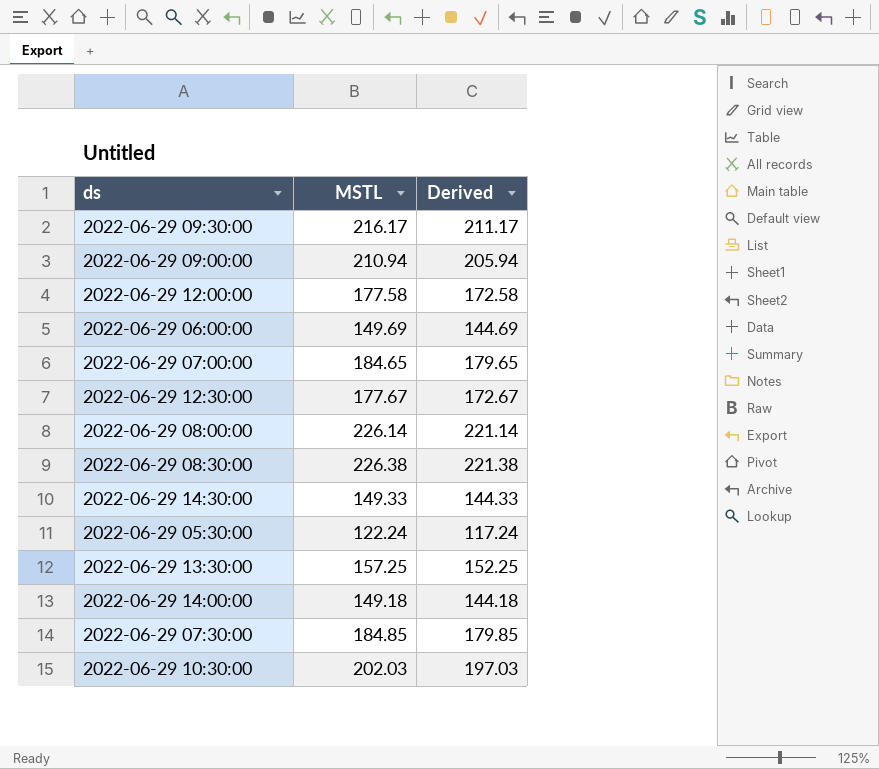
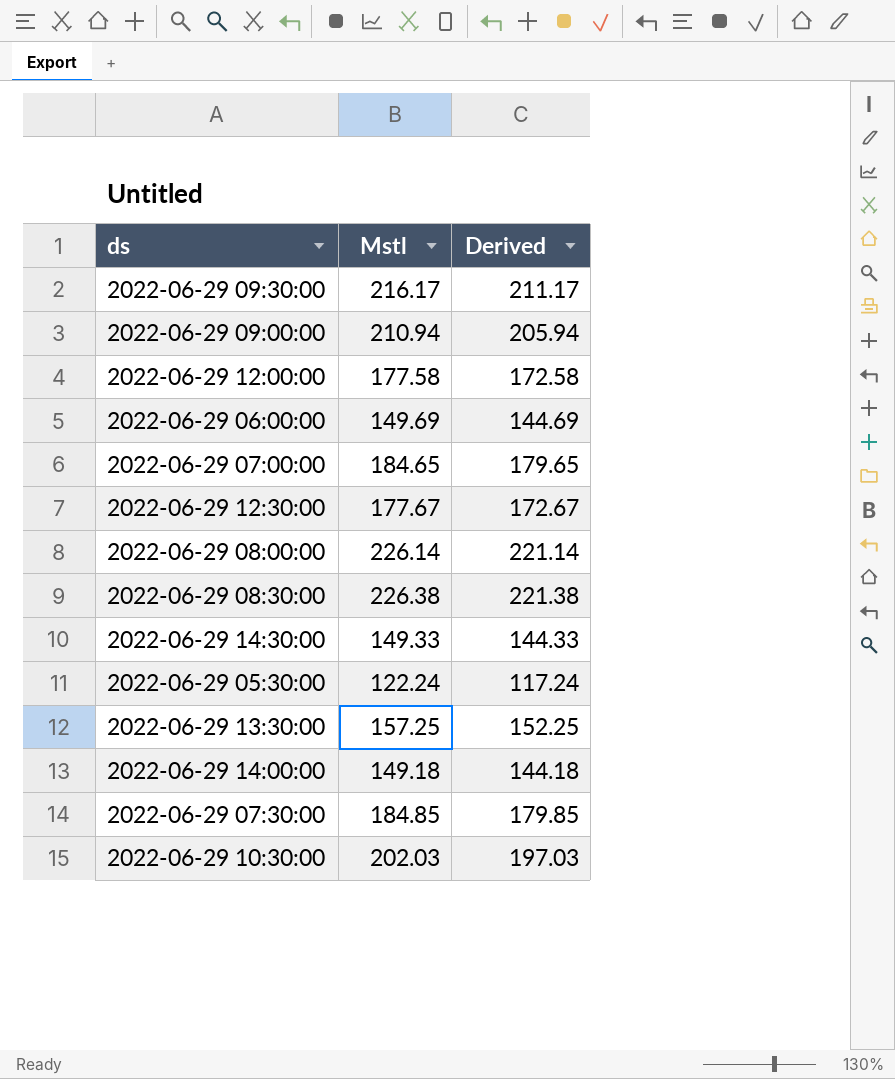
column name: MSTL -> Mstl

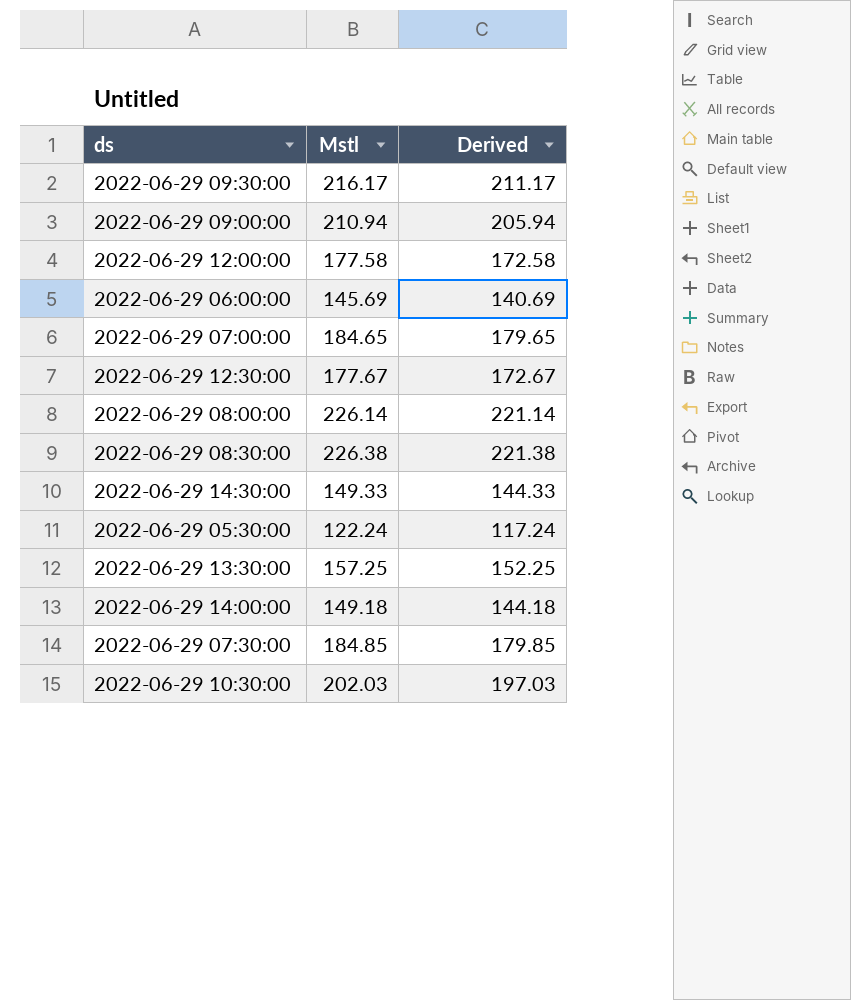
2022-06-29 06:00:00 | Mstl: 149.69 -> 145.69
2022-06-29 06:00:00 | Derived: 144.69 -> 140.69

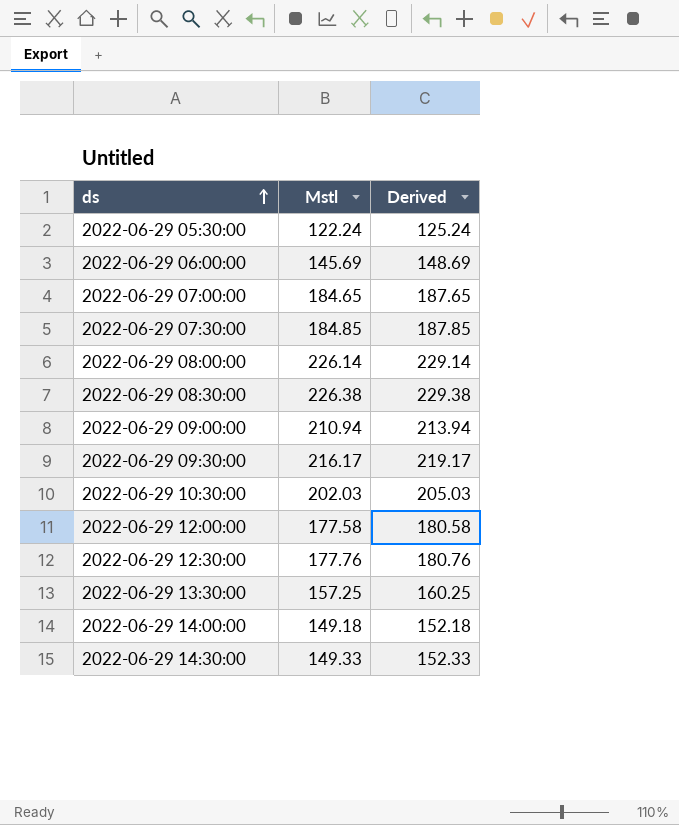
row order: none -> ds ascending
column Derived | formula: [Mstl] - 5 -> [Mstl] + 3
2022-06-29 12:30:00 | Mstl: 177.67 -> 177.76

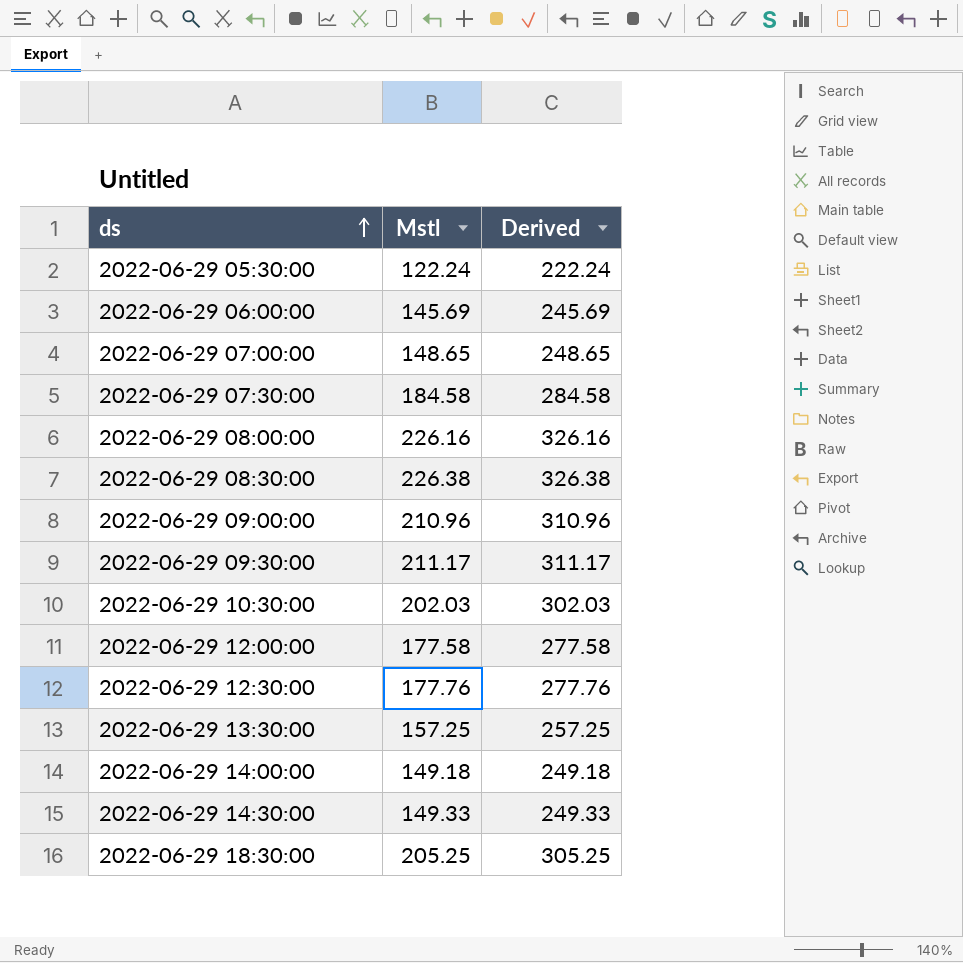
column Derived | formula: [Mstl] + 3 -> [Mstl] + 100
2022-06-29 07:00:00 | Mstl: 184.65 -> 148.65
2022-06-29 07:30:00 | Mstl: 184.85 -> 184.58
2022-06-29 08:00:00 | Mstl: 226.14 -> 226.16
2022-06-29 09:00:00 | Mstl: 210.94 -> 210.96
2022-06-29 09:30:00 | Mstl: 216.17 -> 211.17
row 2022-06-29 18:30:00: none -> 205.25 | 305.25

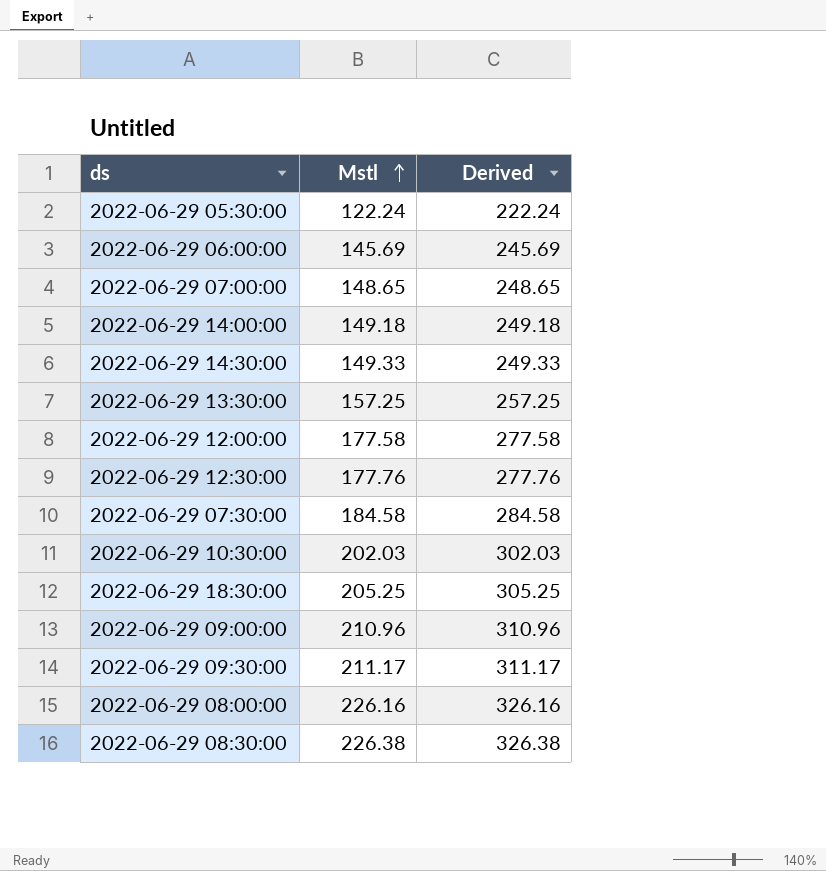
row order: ds ascending -> Mstl ascending

